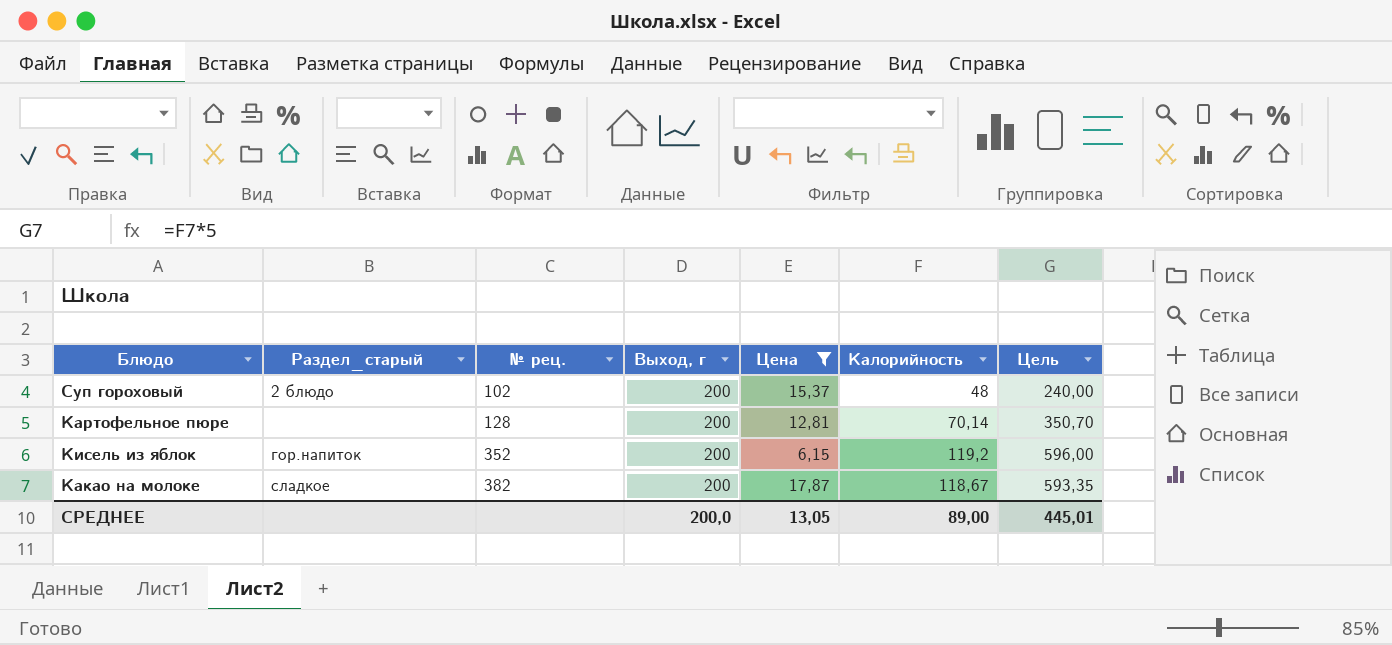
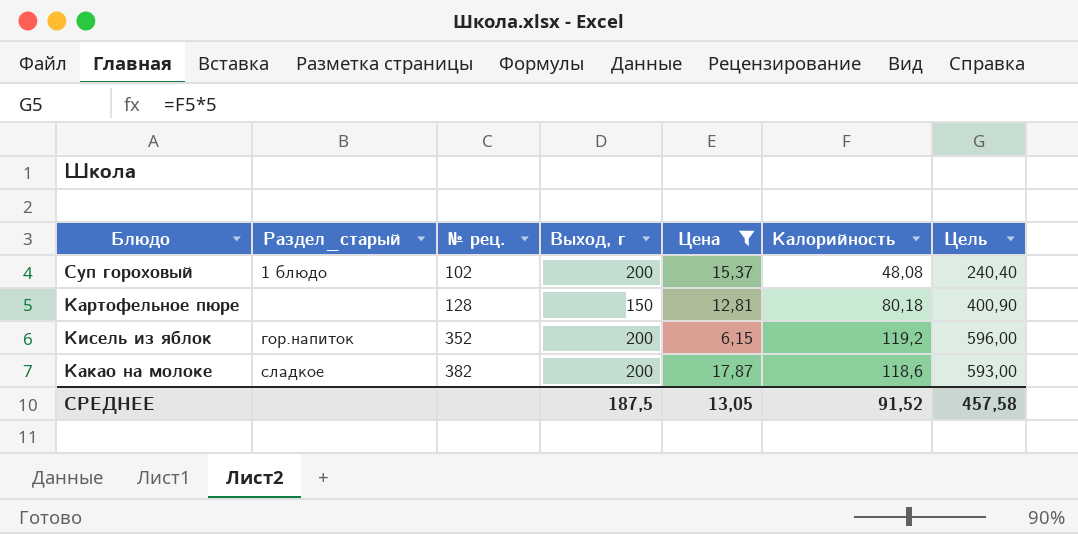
Суп гороховый | Раздел_старый: 2 блюдо -> 1 блюдо
Суп гороховый | Калорийность: 48 -> 48,08
Суп гороховый | Цель: 240,00 -> 240,40
Картофельное пюре | Выход, г: 200 -> 150
Картофельное пюре | Калорийность: 70,14 -> 80,18
Картофельное пюре | Цель: 350,70 -> 400,90
Какао на молоке | Калорийность: 118,67 -> 118,6
Какао на молоке | Цель: 593,35 -> 593,00
СРЕДНЕЕ | Выход, г: 200,0 -> 187,5
СРЕДНЕЕ | Калорийность: 89,00 -> 91,52
СРЕДНЕЕ | Цель: 445,01 -> 457,58

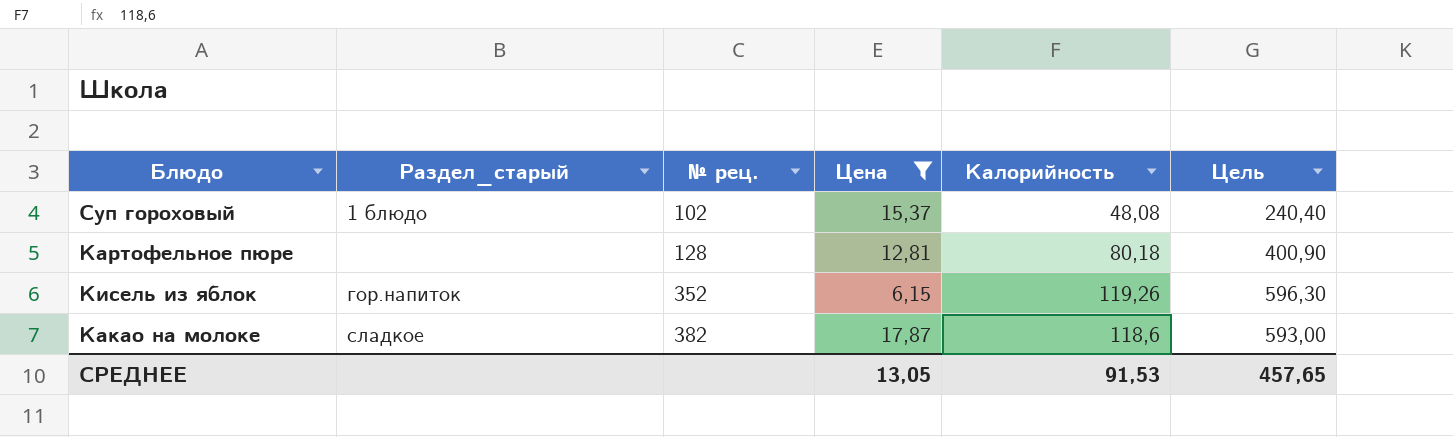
column Выход, г | position: 4 -> none
Кисель из яблок | Калорийность: 119,2 -> 119,26
Кисель из яблок | Цель: 596,00 -> 596,30
СРЕДНЕЕ | Калорийность: 91,52 -> 91,53
СРЕДНЕЕ | Цель: 457,58 -> 457,65

